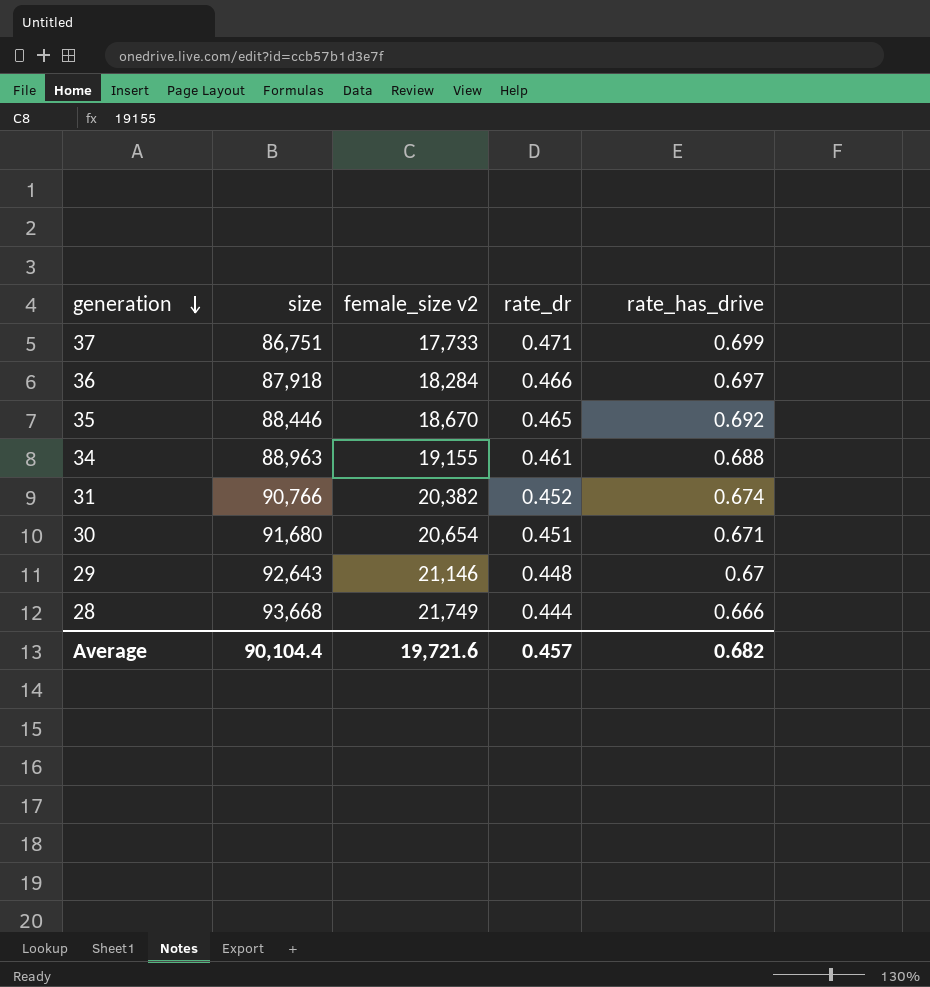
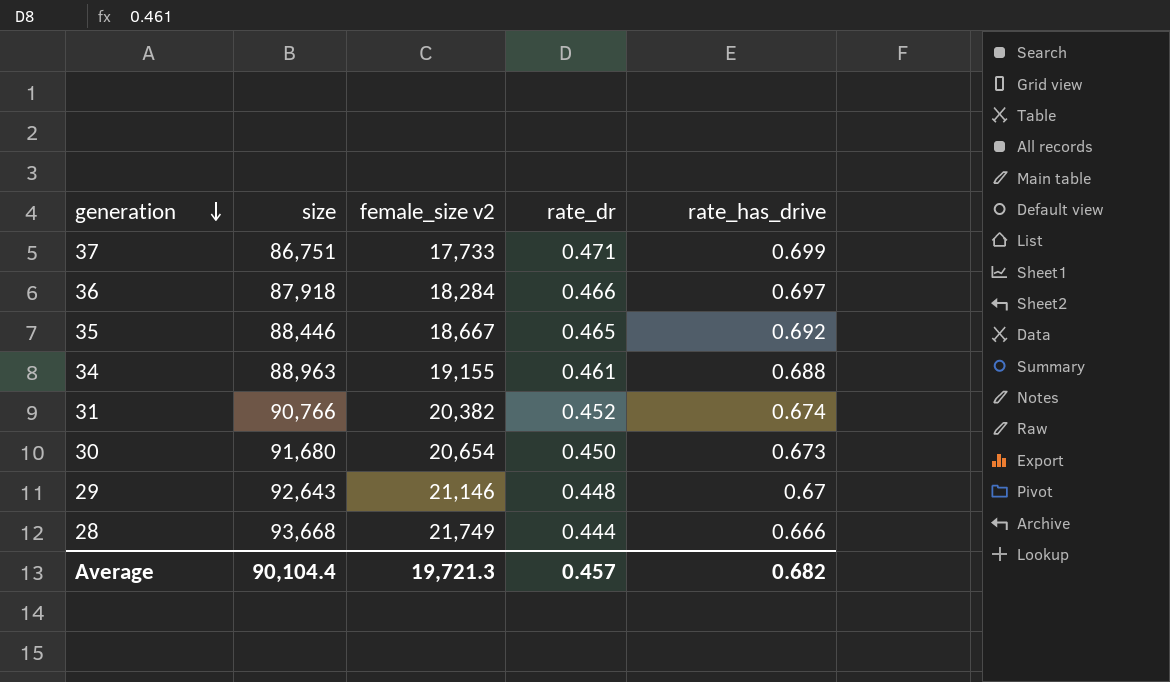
35 | female_size v2: 18,670 -> 18,667
30 | rate_dr: 0.451 -> 0.450
30 | rate_has_drive: 0.671 -> 0.673
Average | female_size v2: 19,721.6 -> 19,721.3

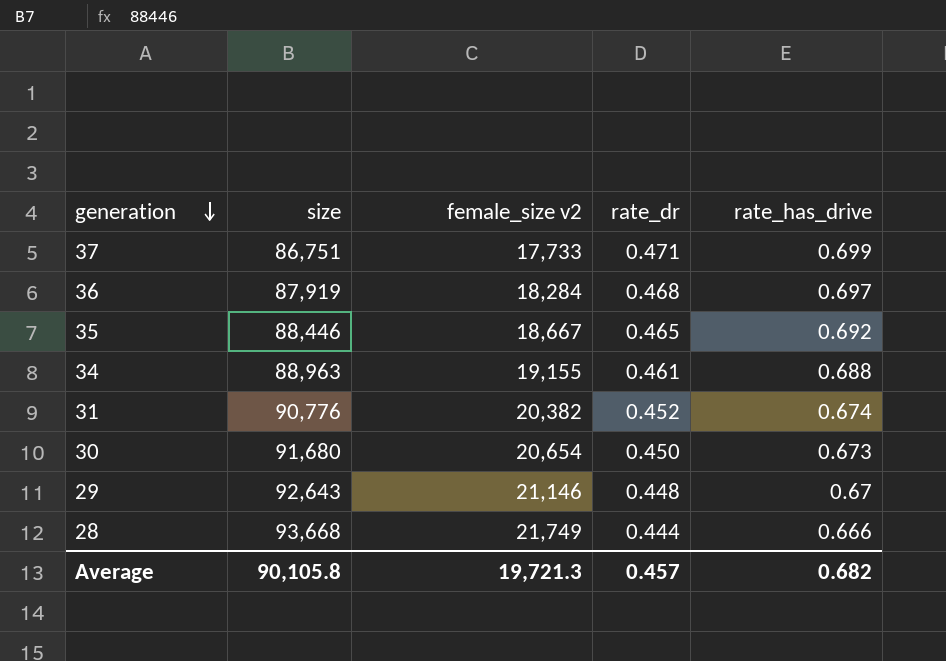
36 | size: 87,918 -> 87,919
36 | rate_dr: 0.466 -> 0.468
31 | size: 90,766 -> 90,776
Average | size: 90,104.4 -> 90,105.8

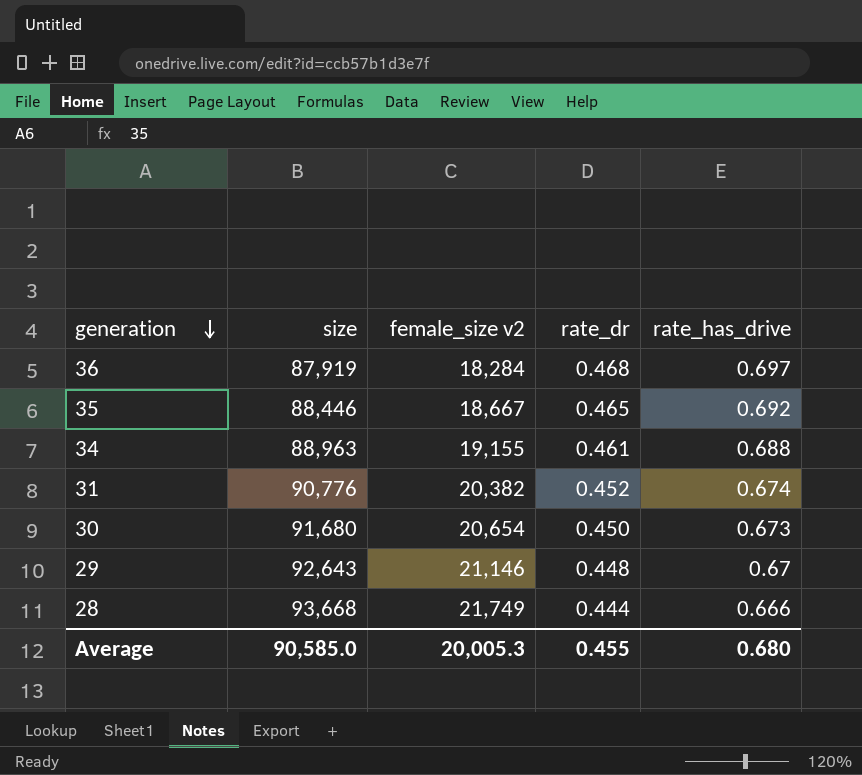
row 37: 86,751 | 17,733 | 0.471 | 0.699 -> none
Average | size: 90,105.8 -> 90,585.0
Average | female_size v2: 19,721.3 -> 20,005.3
Average | rate_dr: 0.457 -> 0.455
Average | rate_has_drive: 0.682 -> 0.680

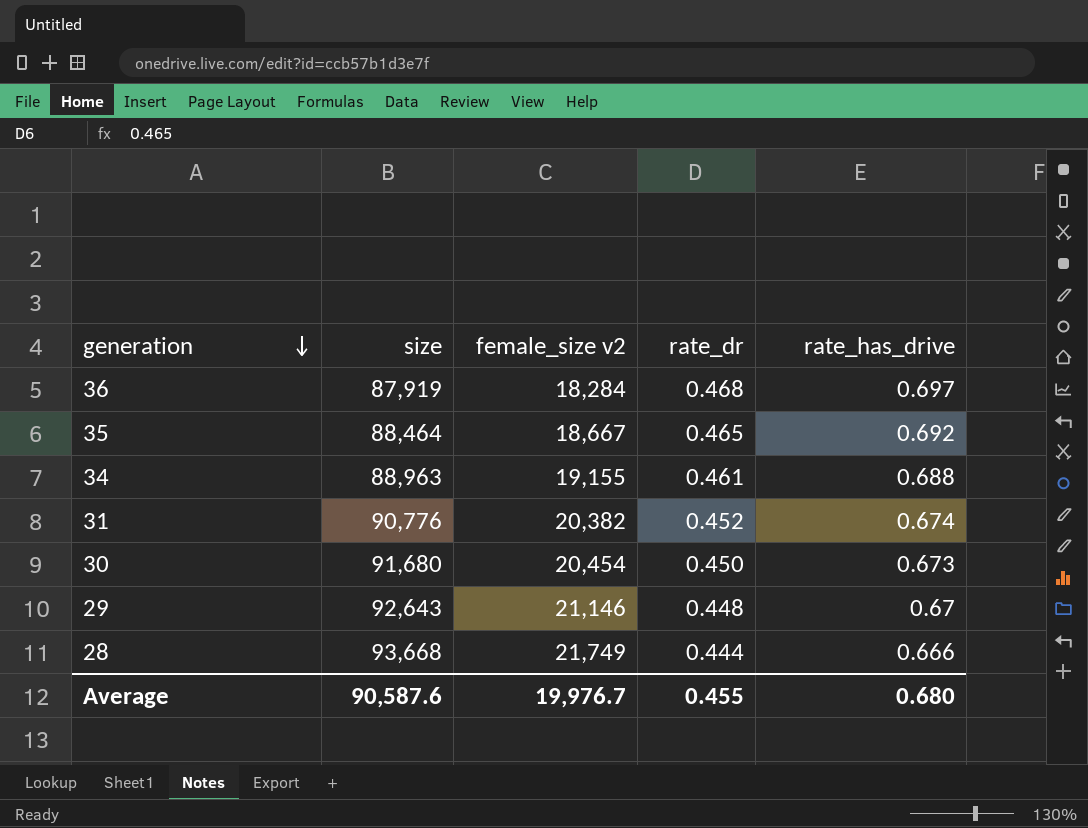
35 | size: 88,446 -> 88,464
30 | female_size v2: 20,654 -> 20,454
Average | size: 90,585.0 -> 90,587.6
Average | female_size v2: 20,005.3 -> 19,976.7

